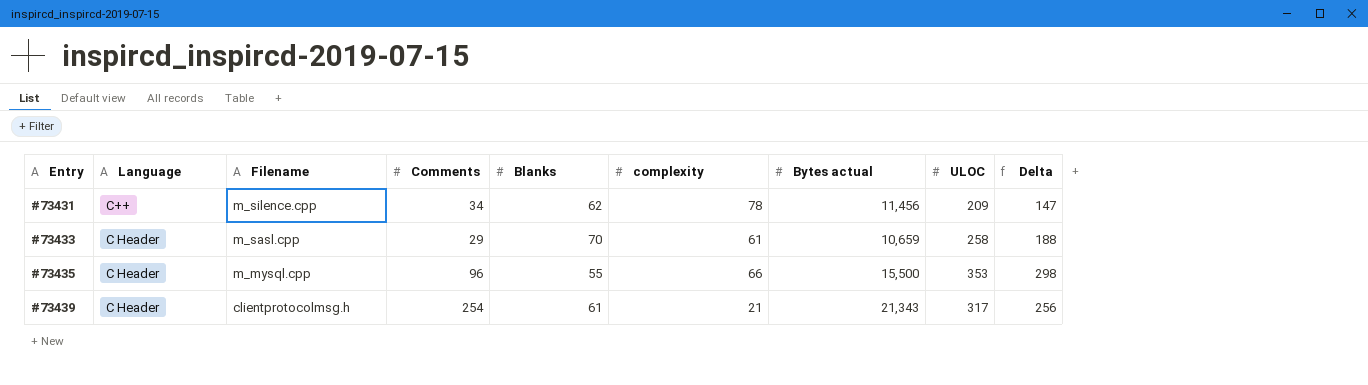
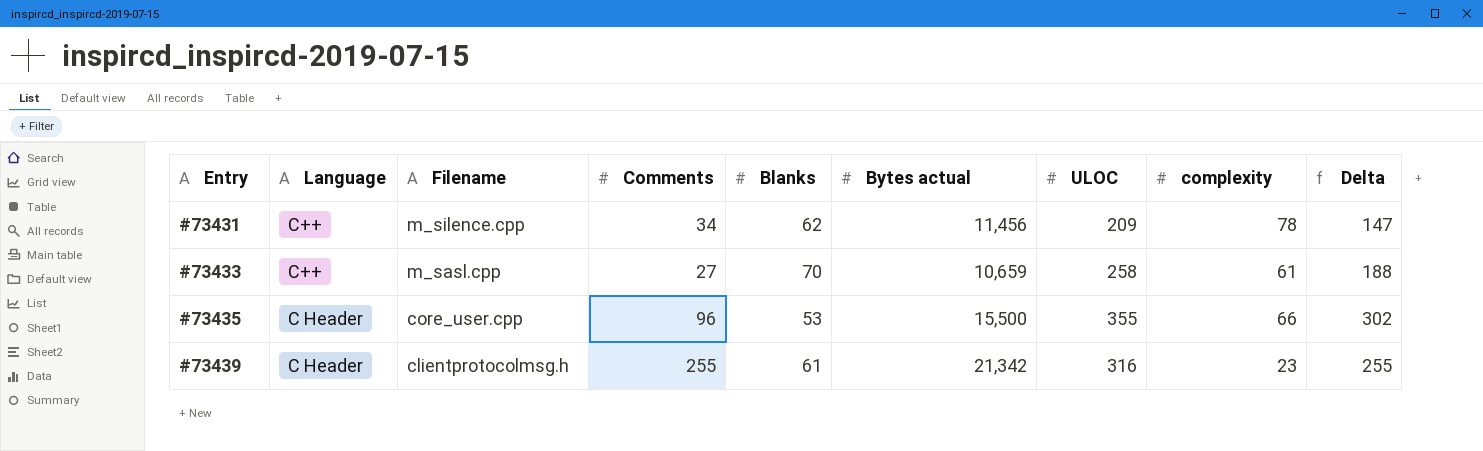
column complexity | position: 6 -> 8
#73433 | Language: C Header -> C++
#73433 | Comments: 29 -> 27
#73435 | Filename: m_mysql.cpp -> core_user.cpp
#73435 | Blanks: 55 -> 53
#73435 | ULOC: 353 -> 355
#73435 | Delta: 298 -> 302
#73439 | Comments: 254 -> 255
#73439 | Bytes actual: 21,343 -> 21,342
#73439 | ULOC: 317 -> 316
#73439 | complexity: 21 -> 23
#73439 | Delta: 256 -> 255

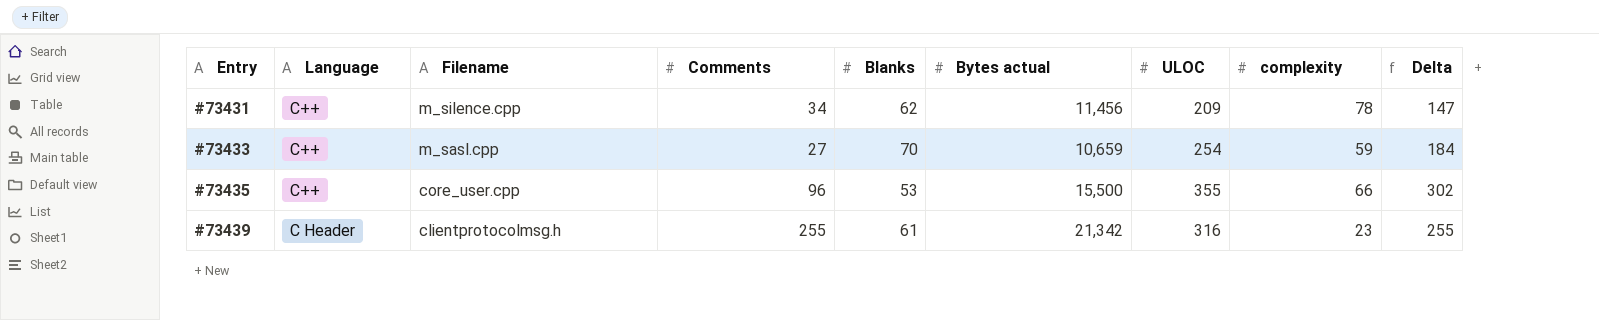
#73433 | ULOC: 258 -> 254
#73433 | complexity: 61 -> 59
#73433 | Delta: 188 -> 184
#73435 | Language: C Header -> C++

